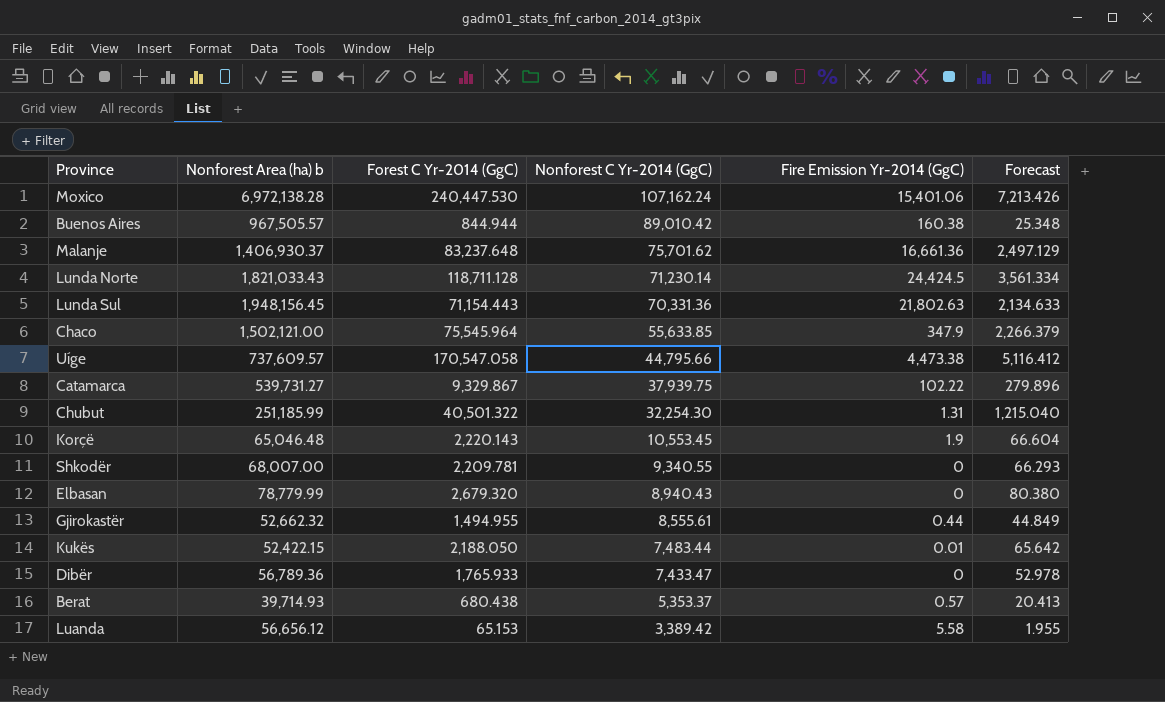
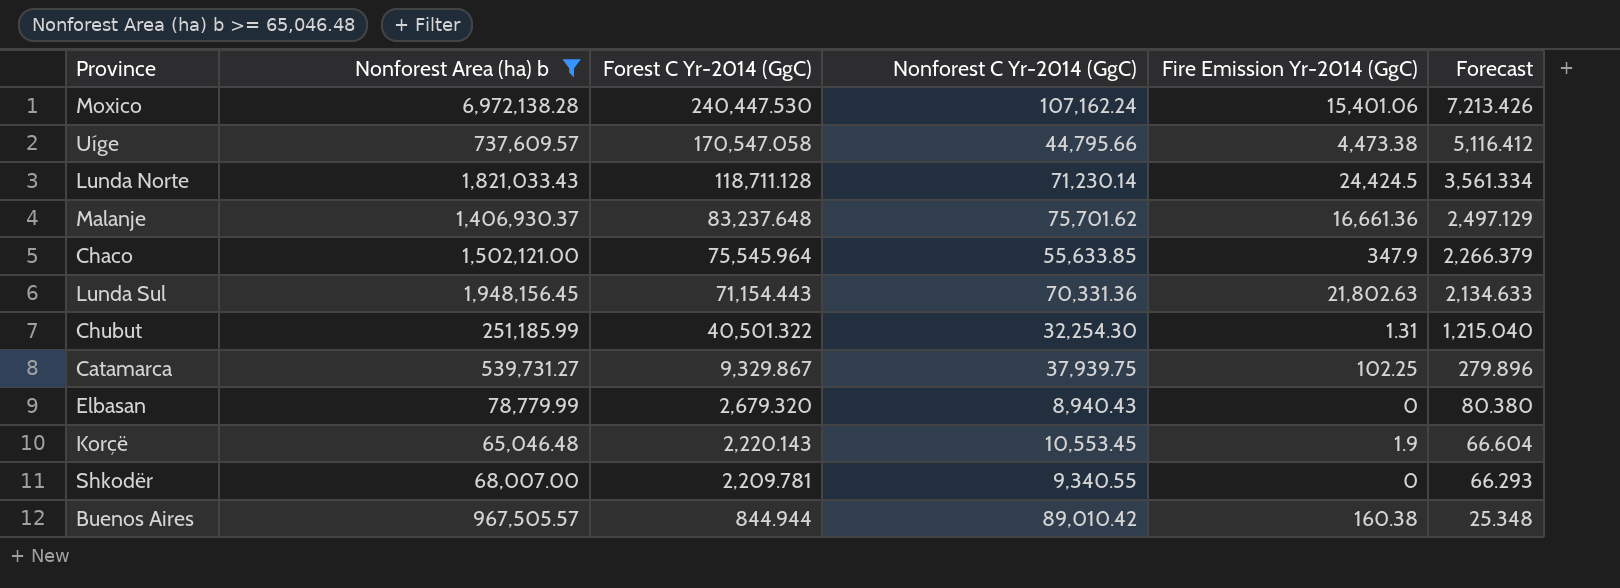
filter: none -> Nonforest Area (ha) b >= 65,046.48
row order: Nonforest C Yr-2014 (GgC) descending -> Forest C Yr-2014 (GgC) descending
Catamarca | Fire Emission Yr-2014 (GgC): 102.22 -> 102.25

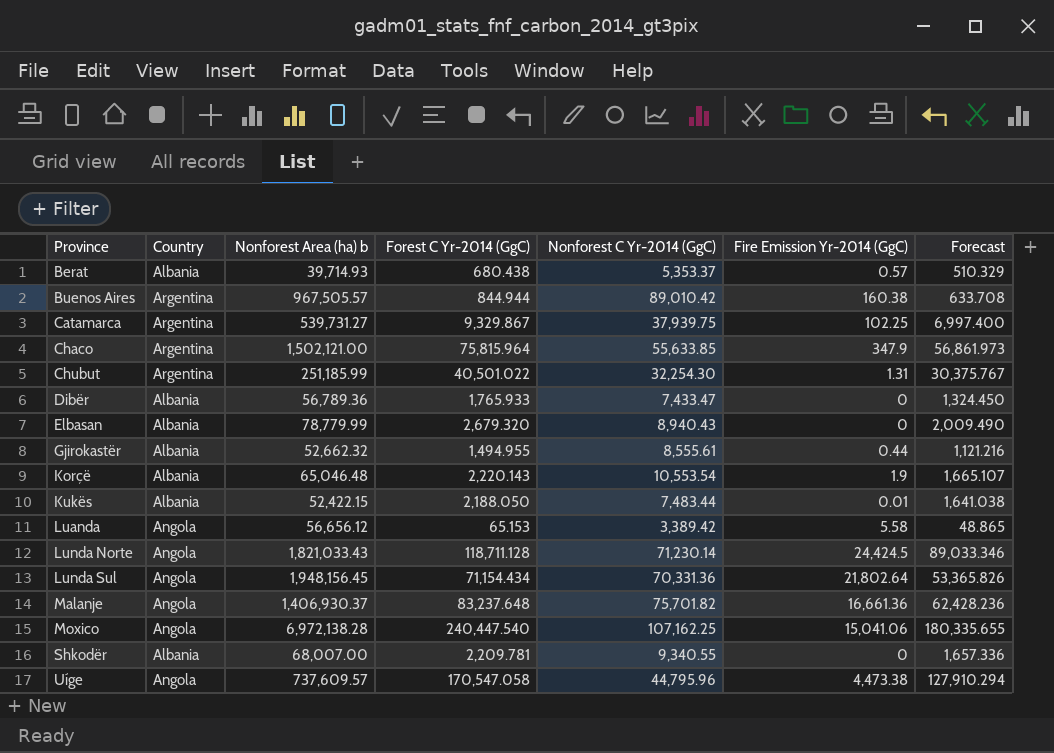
filter: Nonforest Area (ha) b >= 65,046.48 -> none
row order: Forest C Yr-2014 (GgC) descending -> Province ascending
column Country | position: none -> 2
column Forecast | formula: [Forest C Yr-2014 (GgC)] * 0.03 -> [Forest C Yr-2014 (GgC)] * 0.75
Chaco | Forest C Yr-2014 (GgC): 75,545.964 -> 75,815.964
Chubut | Forest C Yr-2014 (GgC): 40,501.322 -> 40,501.022
Korçë | Nonforest C Yr-2014 (GgC): 10,553.45 -> 10,553.54
Lunda Sul | Forest C Yr-2014 (GgC): 71,154.443 -> 71,154.434
Lunda Sul | Fire Emission Yr-2014 (GgC): 21,802.63 -> 21,802.64
Malanje | Nonforest C Yr-2014 (GgC): 75,701.62 -> 75,701.82
Moxico | Forest C Yr-2014 (GgC): 240,447.530 -> 240,447.540
Moxico | Nonforest C Yr-2014 (GgC): 107,162.24 -> 107,162.25
Moxico | Fire Emission Yr-2014 (GgC): 15,401.06 -> 15,041.06
Uíge | Nonforest C Yr-2014 (GgC): 44,795.66 -> 44,795.96

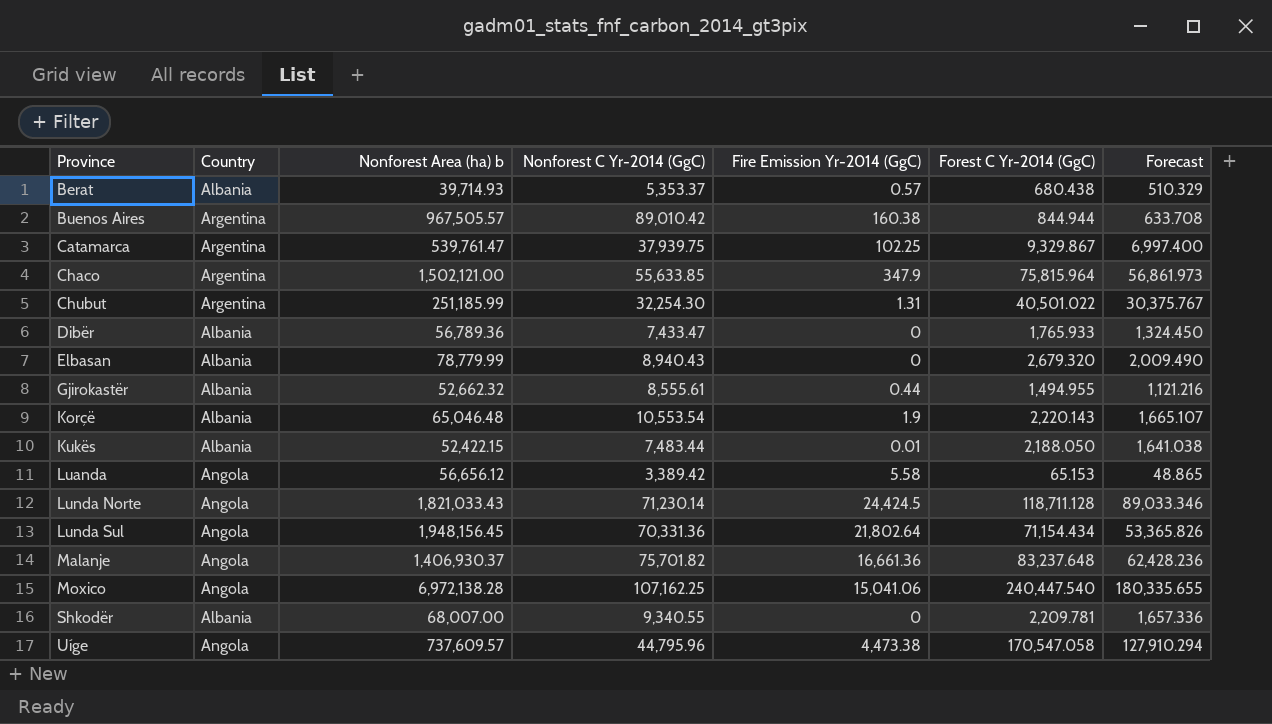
column Forest C Yr-2014 (GgC) | position: 4 -> 6
Catamarca | Nonforest Area (ha) b: 539,731.27 -> 539,761.47

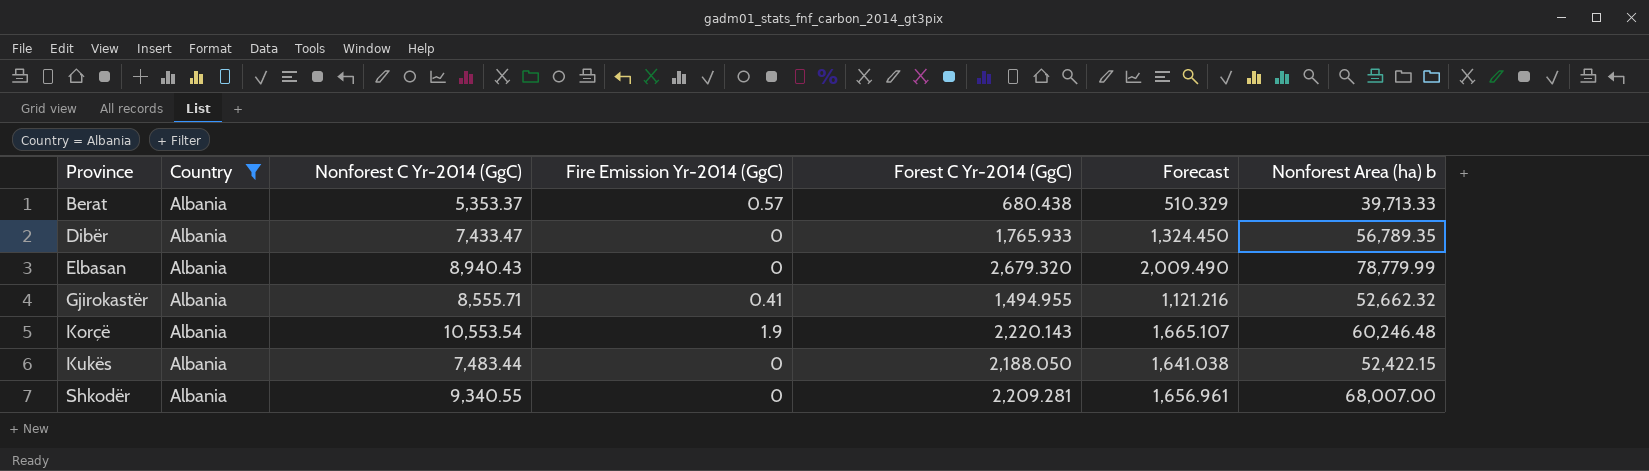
filter: none -> Country = Albania
column Nonforest Area (ha) b | position: 3 -> 7
Berat | Nonforest Area (ha) b: 39,714.93 -> 39,713.33
Dibër | Nonforest Area (ha) b: 56,789.36 -> 56,789.35
Gjirokastër | Nonforest C Yr-2014 (GgC): 8,555.61 -> 8,555.71
Gjirokastër | Fire Emission Yr-2014 (GgC): 0.44 -> 0.41
Korçë | Nonforest Area (ha) b: 65,046.48 -> 60,246.48
Kukës | Fire Emission Yr-2014 (GgC): 0.01 -> 0
Shkodër | Forest C Yr-2014 (GgC): 2,209.781 -> 2,209.281
Shkodër | Forecast: 1,657.336 -> 1,656.961

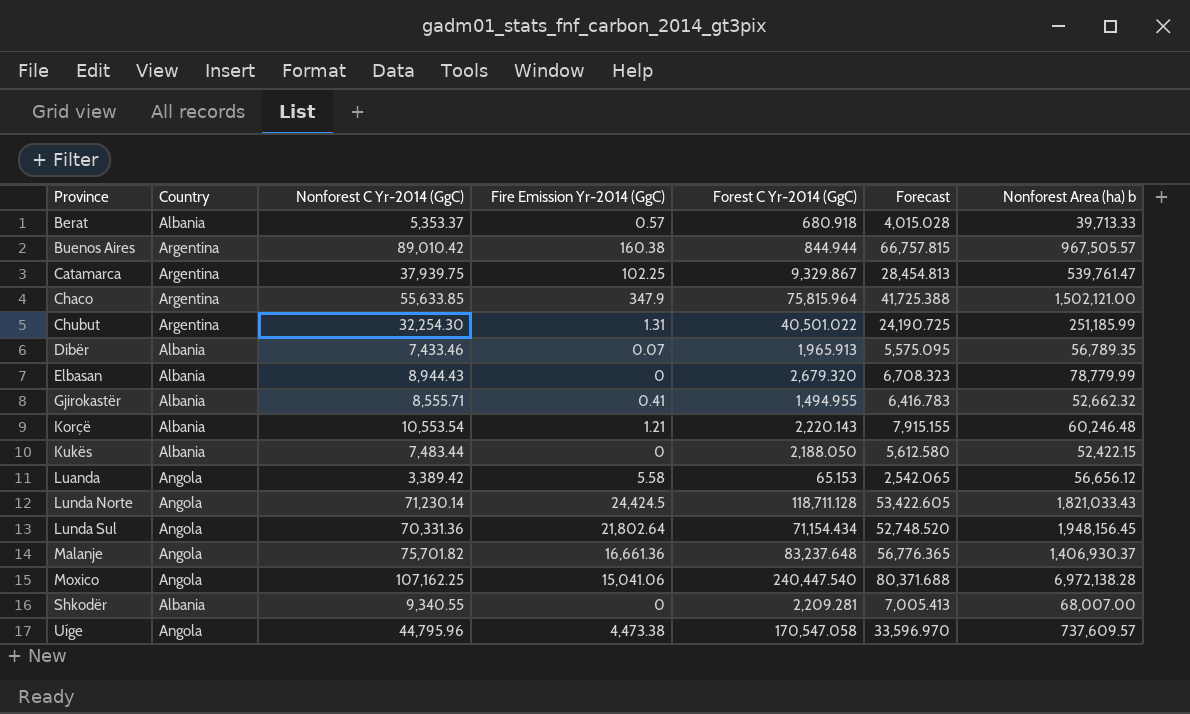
filter: Country = Albania -> none
column Forecast | formula: [Forest C Yr-2014 (GgC)] * 0.75 -> [Nonforest C Yr-2014 (GgC)] * 0.75
Berat | Forest C Yr-2014 (GgC): 680.438 -> 680.918
Dibër | Nonforest C Yr-2014 (GgC): 7,433.47 -> 7,433.46
Dibër | Fire Emission Yr-2014 (GgC): 0 -> 0.07
Dibër | Forest C Yr-2014 (GgC): 1,765.933 -> 1,965.913
Elbasan | Nonforest C Yr-2014 (GgC): 8,940.43 -> 8,944.43
Korçë | Fire Emission Yr-2014 (GgC): 1.9 -> 1.21

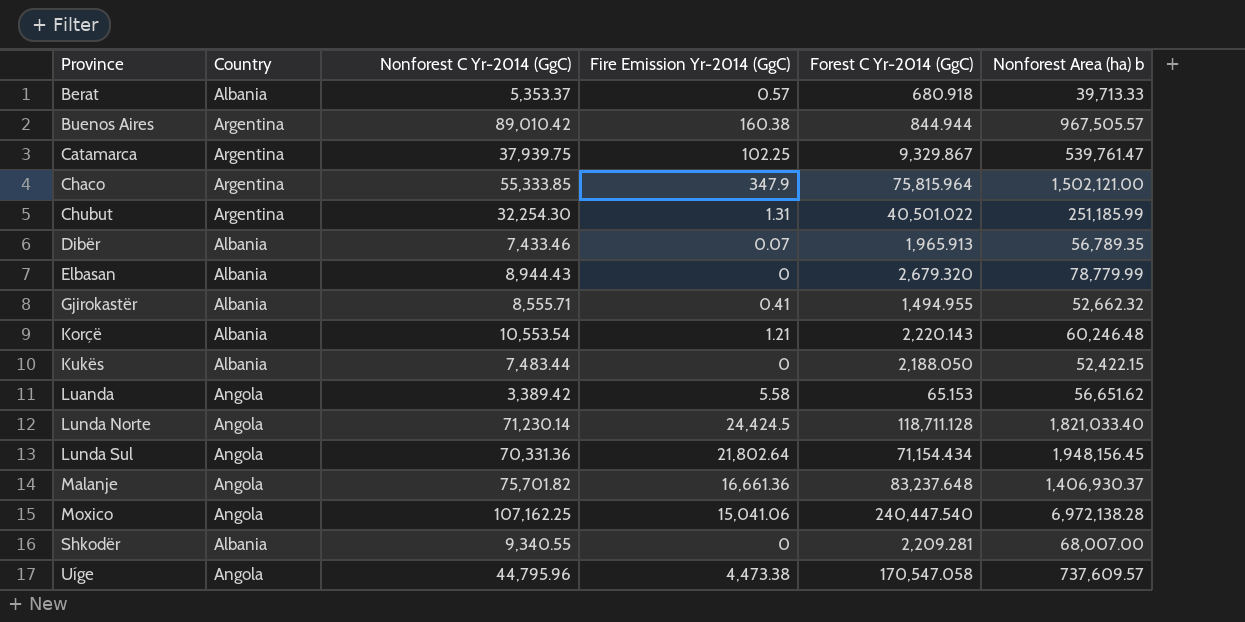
column Forecast | formula: [Nonforest C Yr-2014 (GgC)] * 0.75 -> none
Chaco | Nonforest C Yr-2014 (GgC): 55,633.85 -> 55,333.85
Luanda | Nonforest Area (ha) b: 56,656.12 -> 56,651.62
Lunda Norte | Nonforest Area (ha) b: 1,821,033.43 -> 1,821,033.40

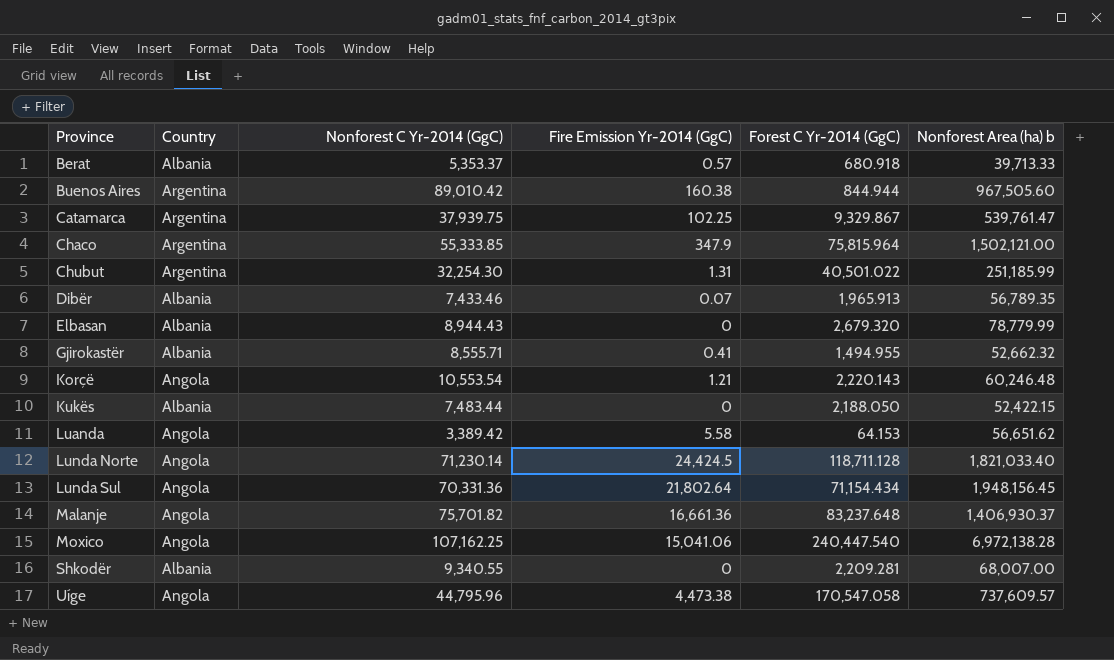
Buenos Aires | Nonforest Area (ha) b: 967,505.57 -> 967,505.60
Korçë | Country: Albania -> Angola
Luanda | Forest C Yr-2014 (GgC): 65.153 -> 64.153

